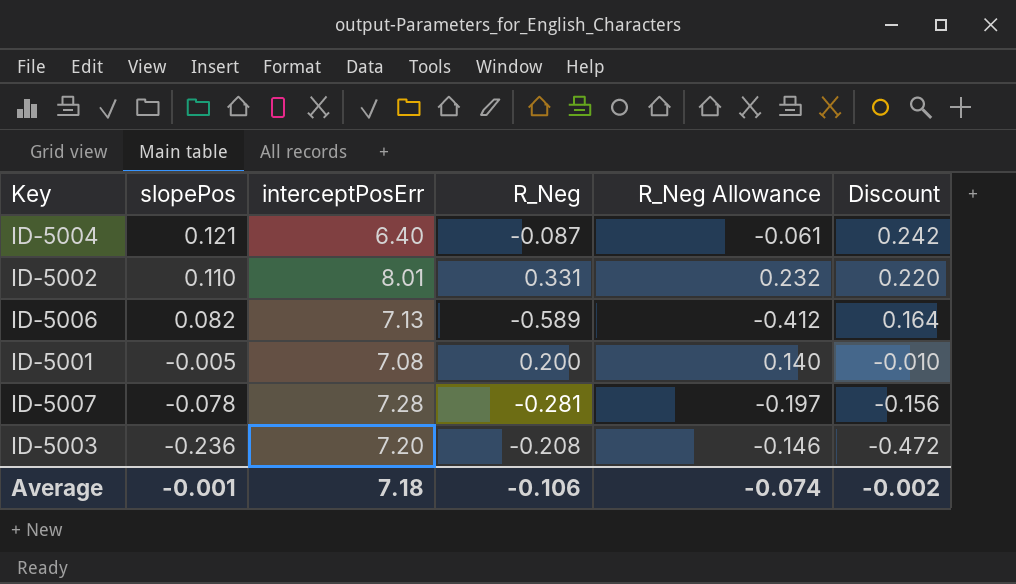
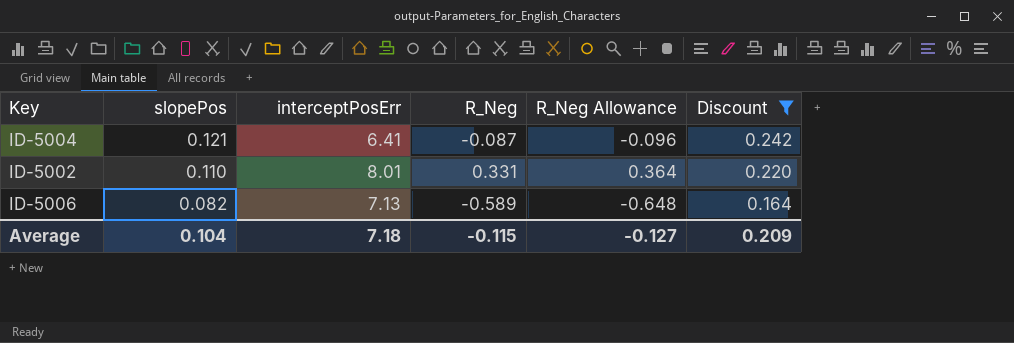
filter: none -> Discount >= 0.164
column R_Neg Allowance | formula: [R_Neg] * 0.7 -> [R_Neg] * 1.1
ID-5004 | interceptPosErr: 6.40 -> 6.41
Average | slopePos: -0.001 -> 0.104
Average | R_Neg: -0.106 -> -0.115
Average | R_Neg Allowance: -0.074 -> -0.127
Average | Discount: -0.002 -> 0.209

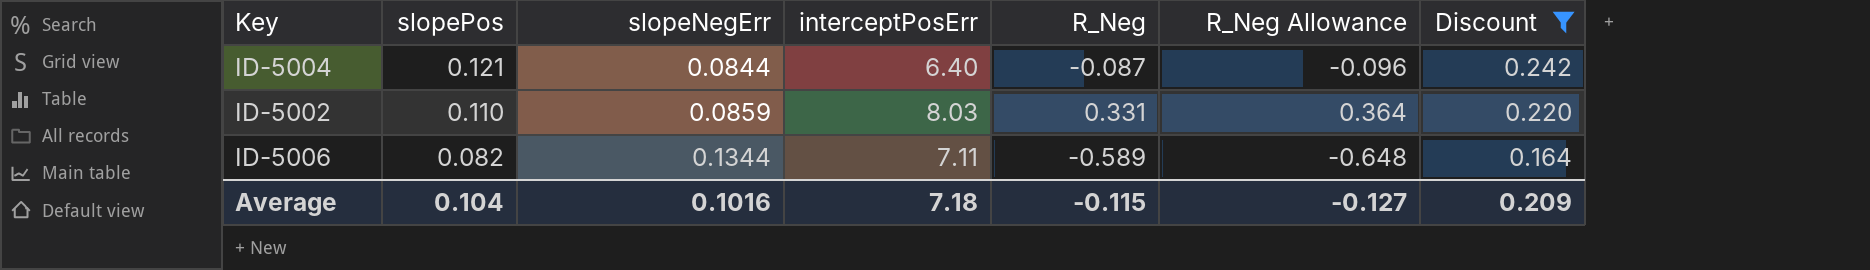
column slopeNegErr | position: none -> 3
ID-5004 | interceptPosErr: 6.41 -> 6.40
ID-5002 | interceptPosErr: 8.01 -> 8.03
ID-5006 | interceptPosErr: 7.13 -> 7.11

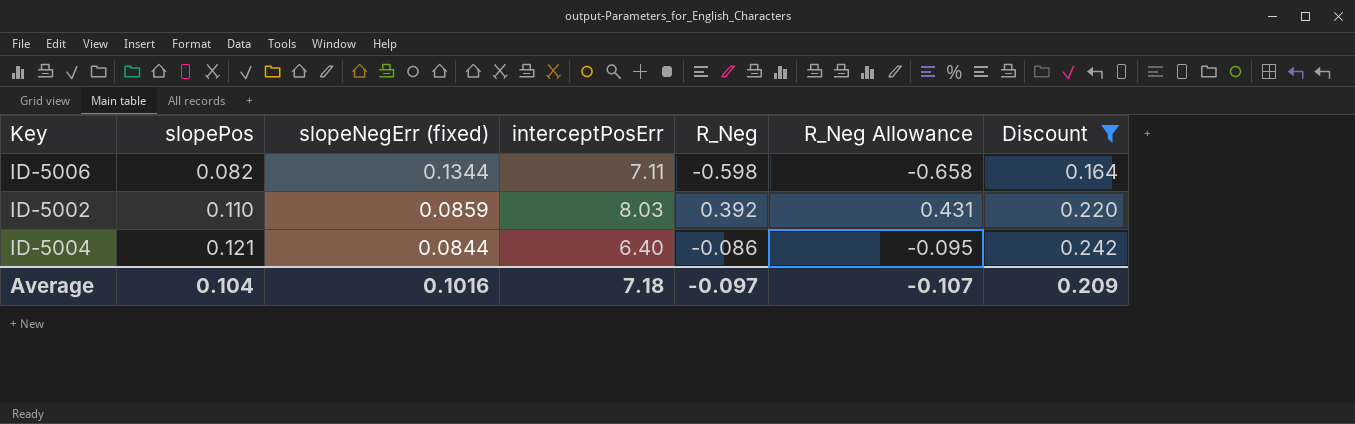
row order: slopePos descending -> slopePos ascending
column name: slopeNegErr -> slopeNegErr (fixed)
ID-5006 | R_Neg: -0.589 -> -0.598
ID-5006 | R_Neg Allowance: -0.648 -> -0.658
ID-5002 | R_Neg: 0.331 -> 0.392
ID-5002 | R_Neg Allowance: 0.364 -> 0.431
ID-5004 | R_Neg: -0.087 -> -0.086
ID-5004 | R_Neg Allowance: -0.096 -> -0.095
Average | R_Neg: -0.115 -> -0.097
Average | R_Neg Allowance: -0.127 -> -0.107

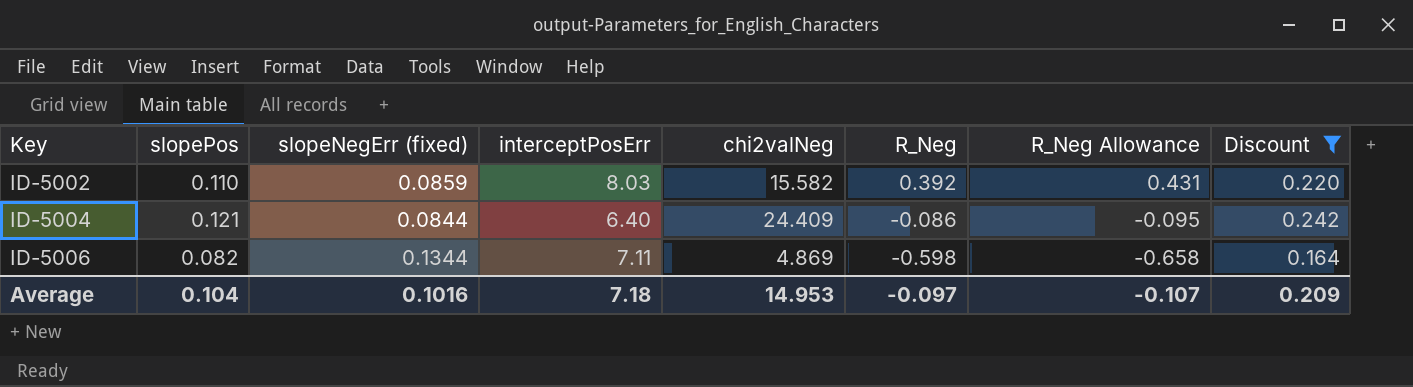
row order: slopePos ascending -> Key ascending
column chi2valNeg | position: none -> 5

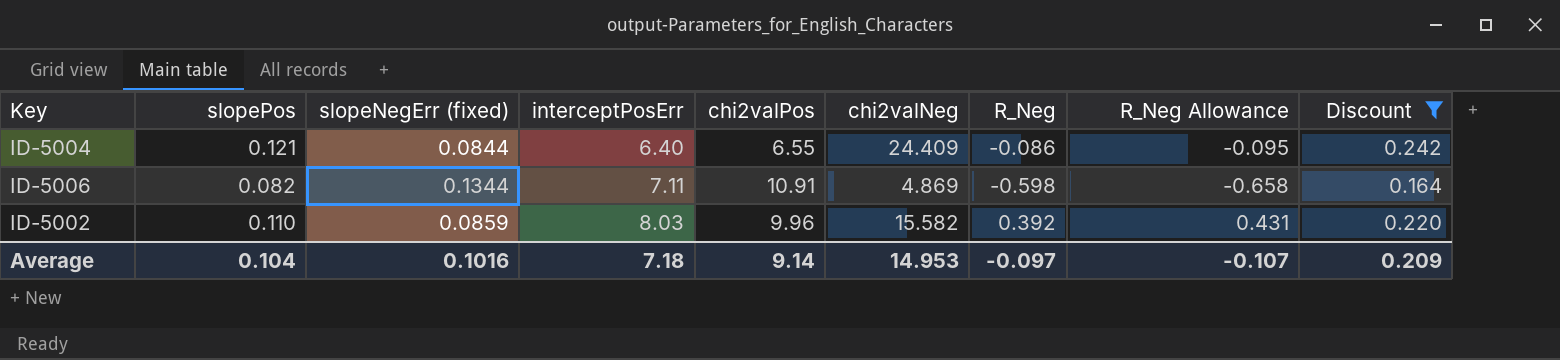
row order: Key ascending -> interceptPosErr ascending
column chi2valPos | position: none -> 5

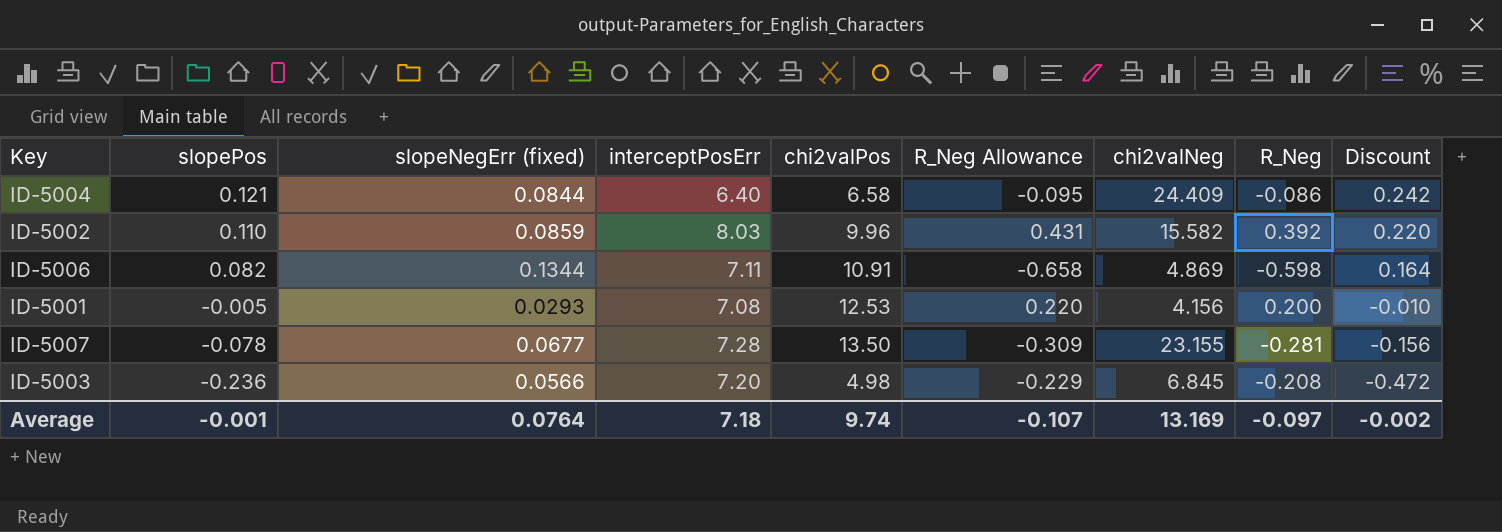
filter: Discount >= 0.164 -> none
row order: interceptPosErr ascending -> slopePos descending
column R_Neg Allowance | position: 8 -> 6
ID-5004 | chi2valPos: 6.55 -> 6.58
Average | slopePos: 0.104 -> -0.001
Average | slopeNegErr (fixed): 0.1016 -> 0.0764
Average | chi2valPos: 9.14 -> 9.74
Average | chi2valNeg: 14.953 -> 13.169
Average | Discount: 0.209 -> -0.002

